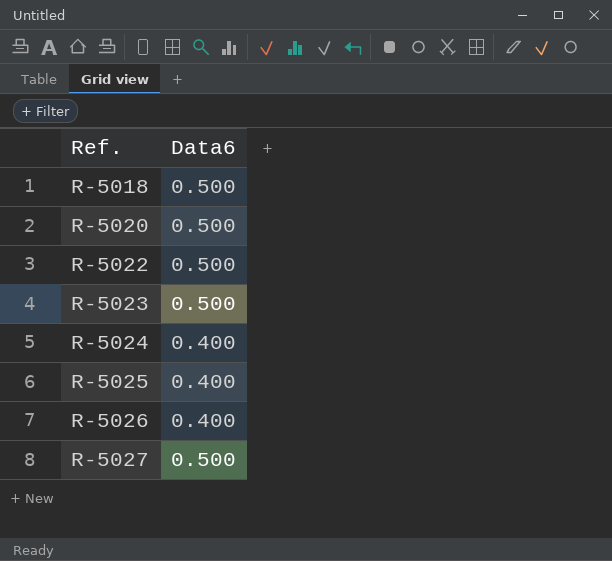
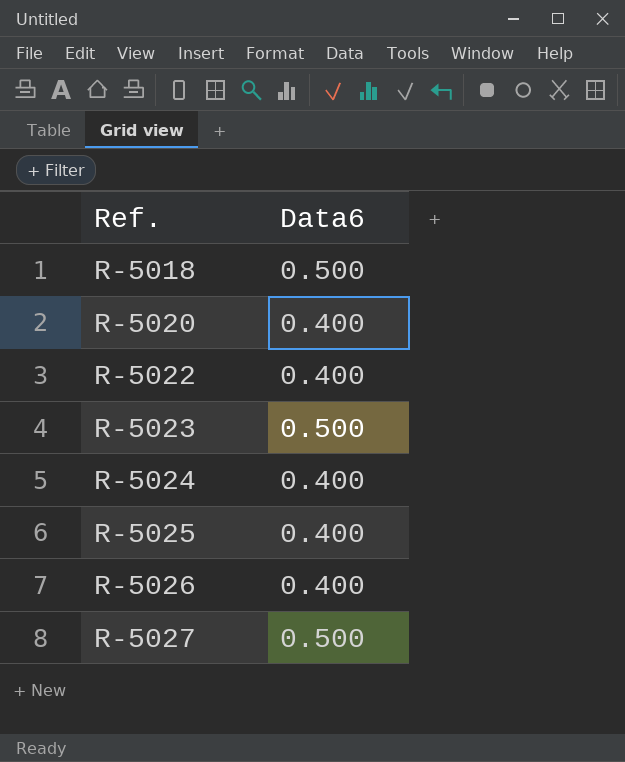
R-5020 | Data6: 0.500 -> 0.400
R-5022 | Data6: 0.500 -> 0.400

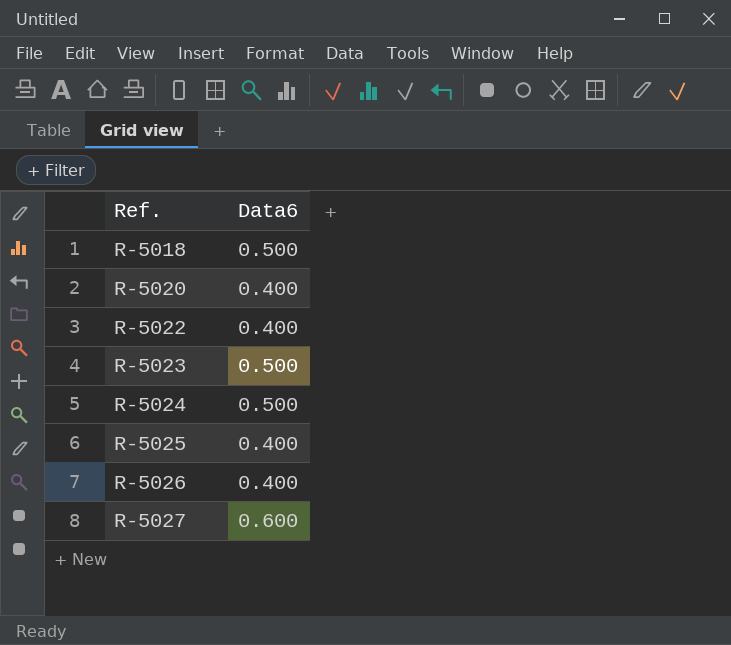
R-5024 | Data6: 0.400 -> 0.500
R-5027 | Data6: 0.500 -> 0.600

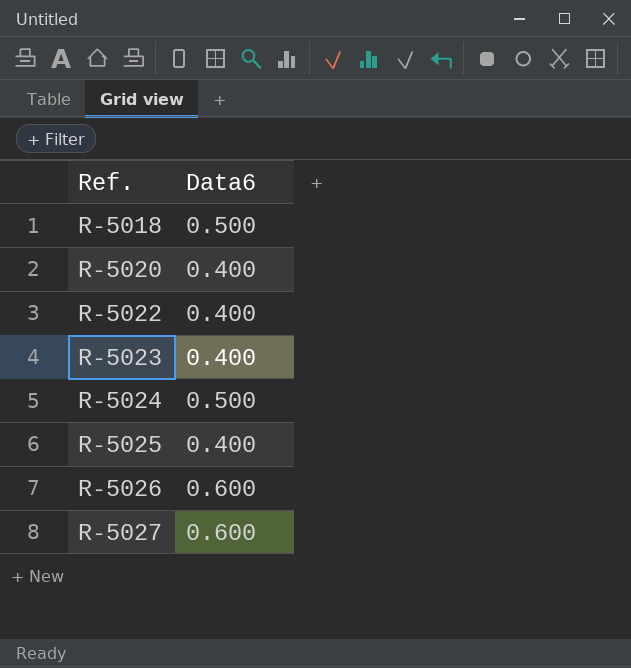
R-5023 | Data6: 0.500 -> 0.400
R-5026 | Data6: 0.400 -> 0.600

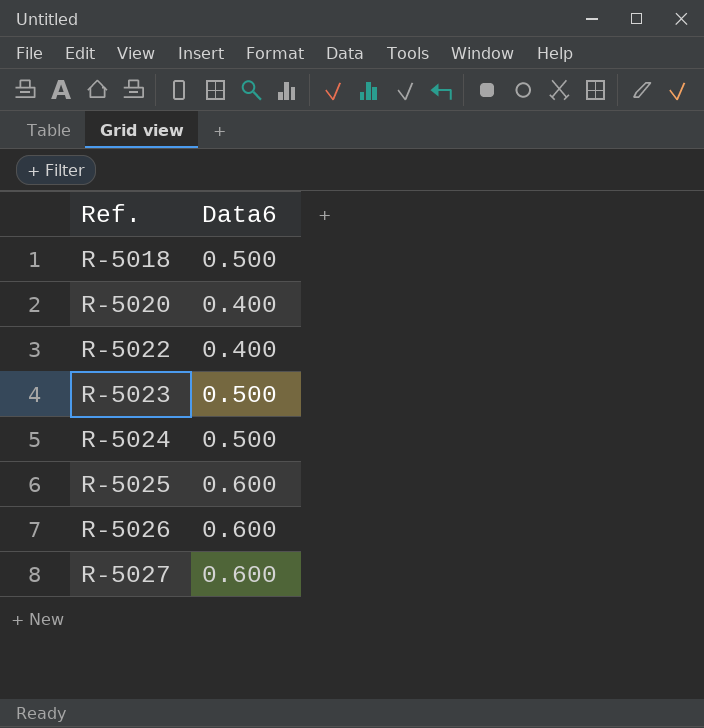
R-5023 | Data6: 0.400 -> 0.500
R-5025 | Data6: 0.400 -> 0.600

